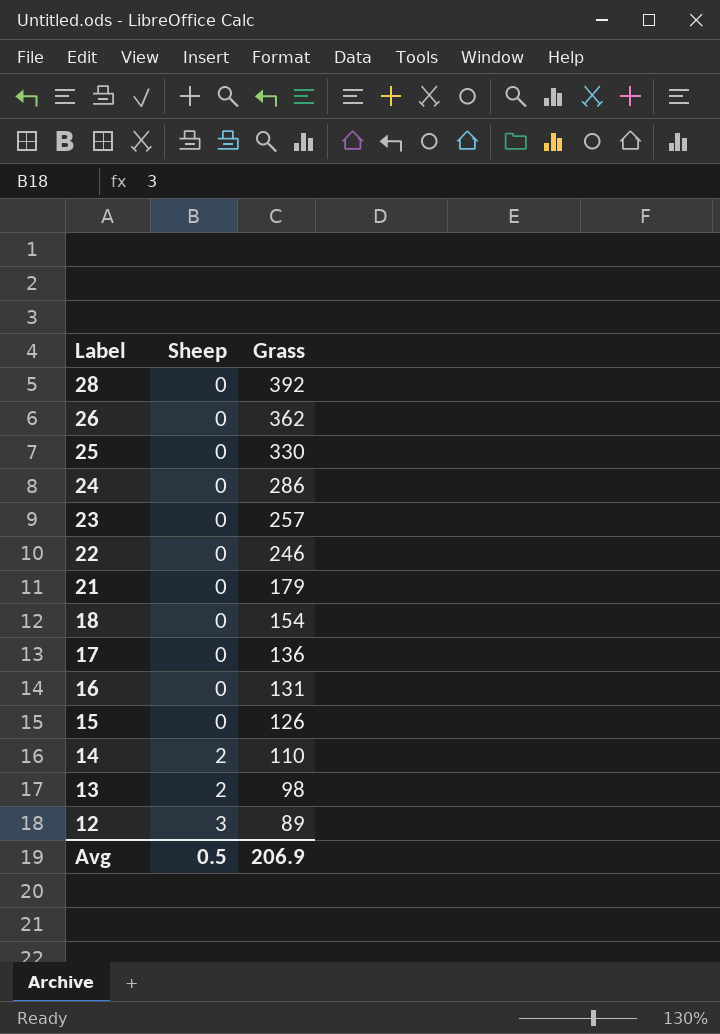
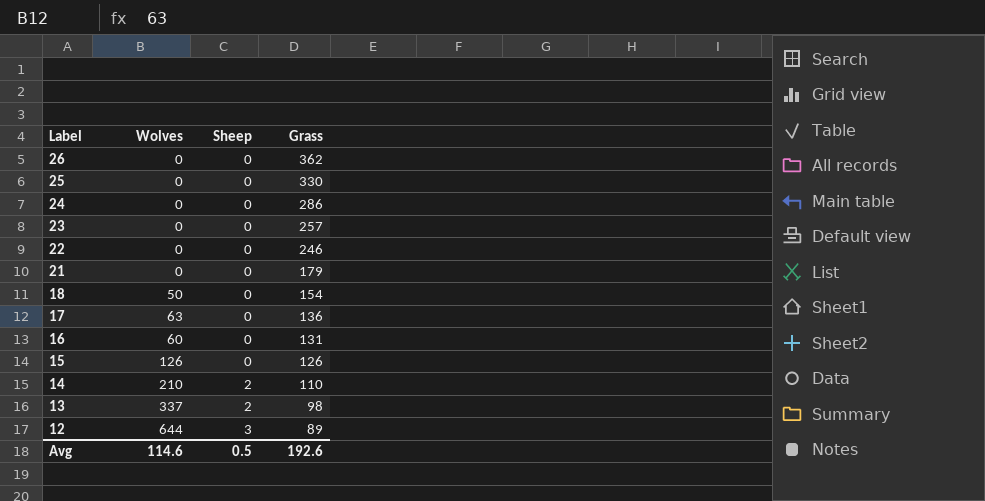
column Wolves | position: none -> 2
row 28: 0 | 392 -> none
Avg | Grass: 206.9 -> 192.6

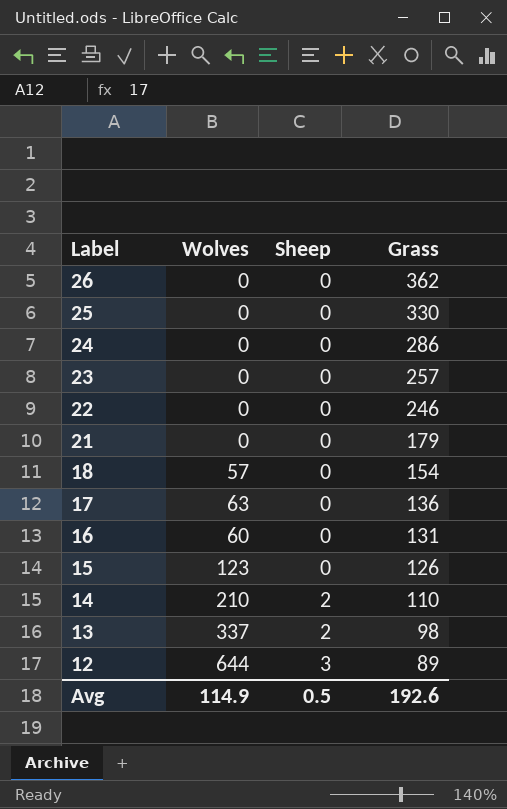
18 | Wolves: 50 -> 57
15 | Wolves: 126 -> 123
Avg | Wolves: 114.6 -> 114.9

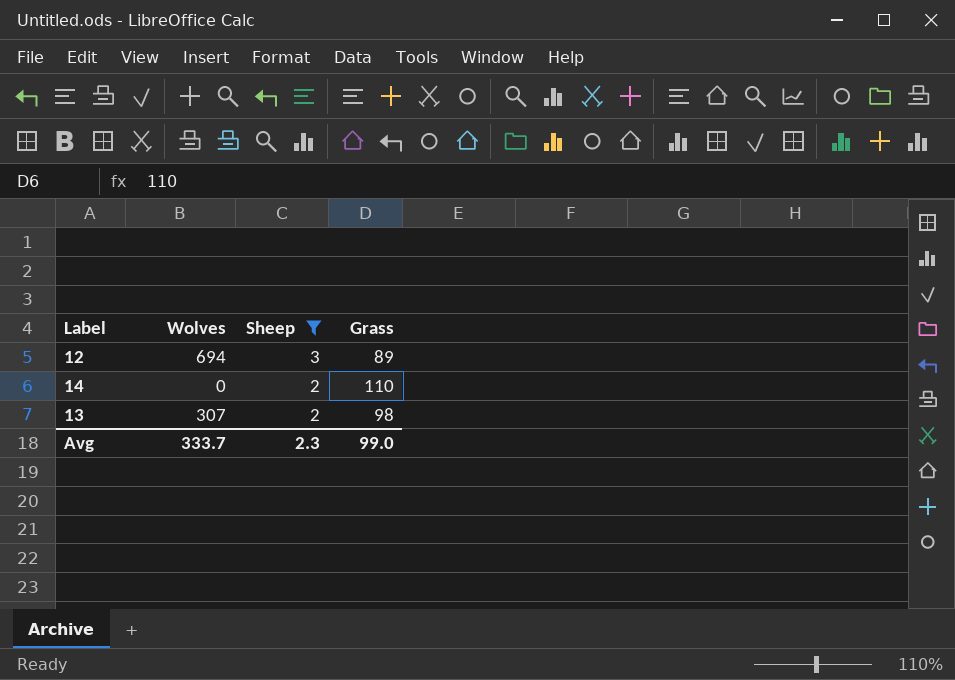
filter: none -> Sheep != 0
row order: Label descending -> Sheep descending
12 | Wolves: 644 -> 694
14 | Wolves: 210 -> 0
13 | Wolves: 337 -> 307
Avg | Wolves: 114.9 -> 333.7
Avg | Sheep: 0.5 -> 2.3
Avg | Grass: 192.6 -> 99.0

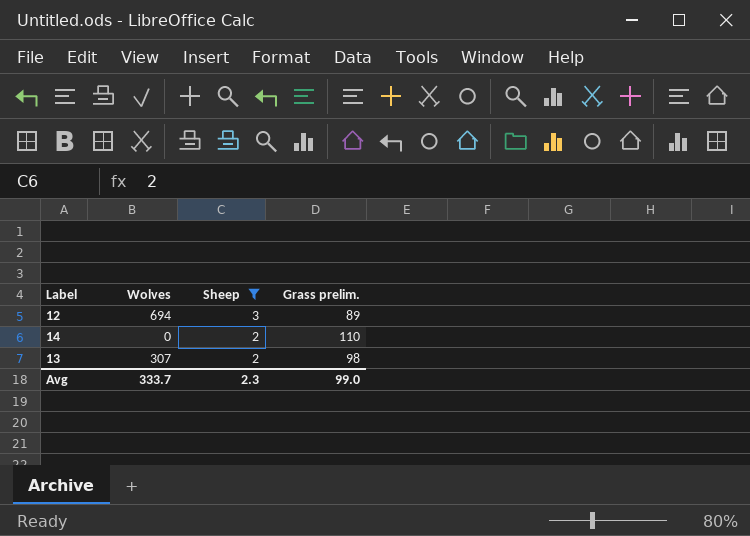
column name: Grass -> Grass prelim.

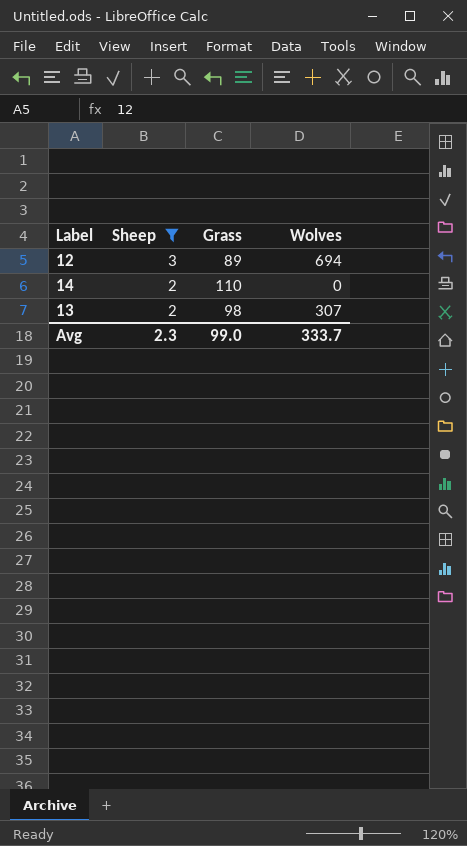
column name: Grass prelim. -> Grass
column Wolves | position: 2 -> 4

